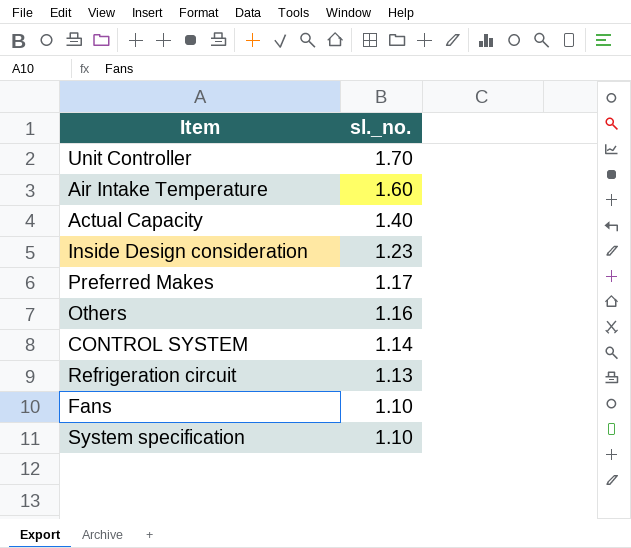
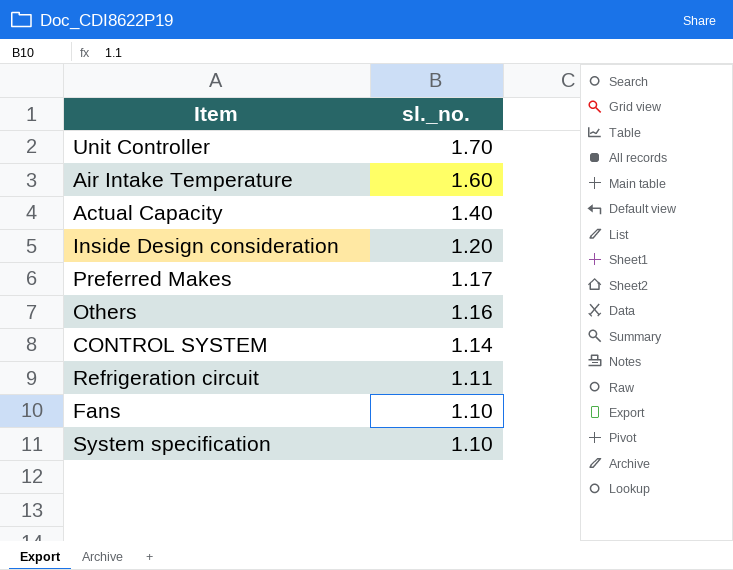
Inside Design consideration | sl._no.: 1.23 -> 1.20
Refrigeration circuit | sl._no.: 1.13 -> 1.11

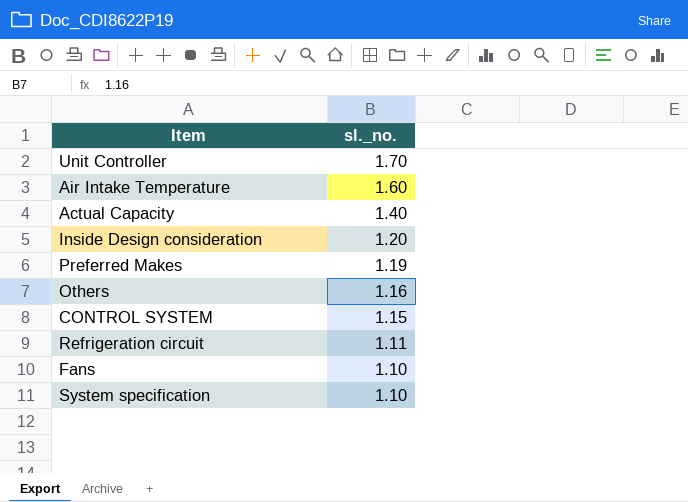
Preferred Makes | sl._no.: 1.17 -> 1.19
CONTROL SYSTEM | sl._no.: 1.14 -> 1.15

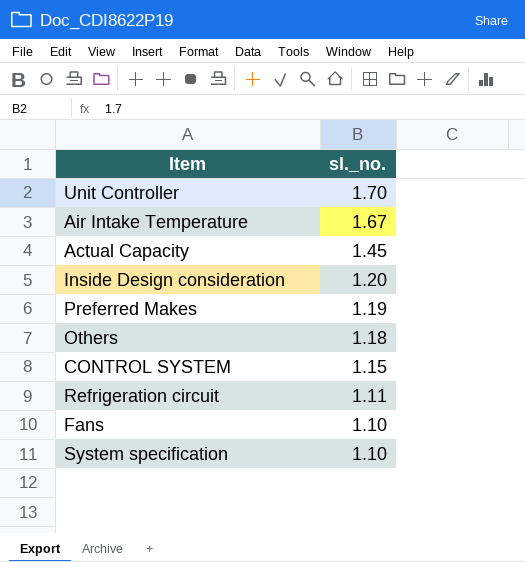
Air Intake Temperature | sl._no.: 1.60 -> 1.67
Actual Capacity | sl._no.: 1.40 -> 1.45
Others | sl._no.: 1.16 -> 1.18

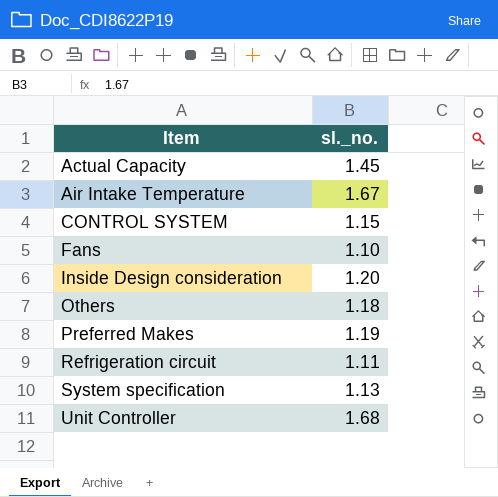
row order: sl._no. descending -> Item ascending
System specification | sl._no.: 1.10 -> 1.13
Unit Controller | sl._no.: 1.70 -> 1.68

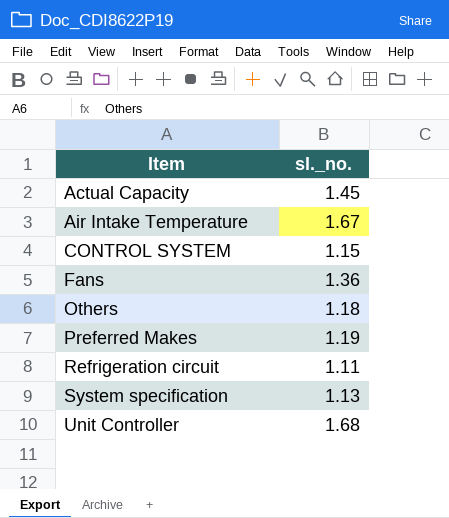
row Inside Design consideration: 1.20 -> none
Fans | sl._no.: 1.10 -> 1.36

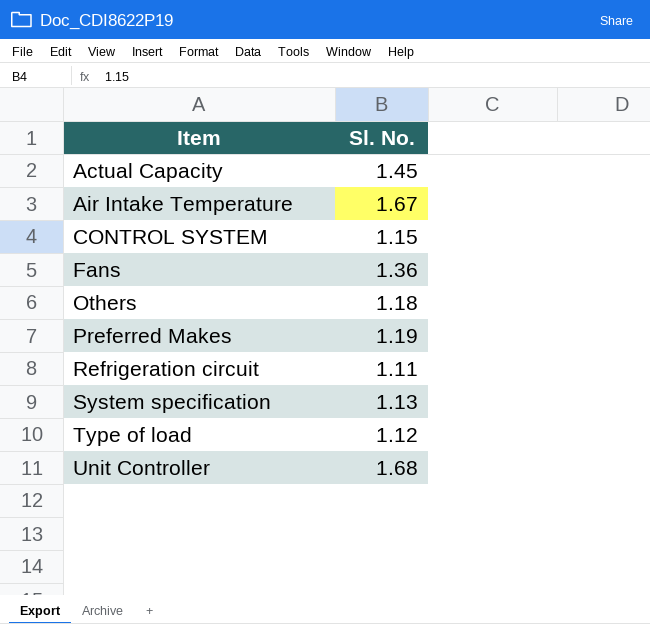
column name: sl._no. -> Sl. No.
row Type of load: none -> 1.12

